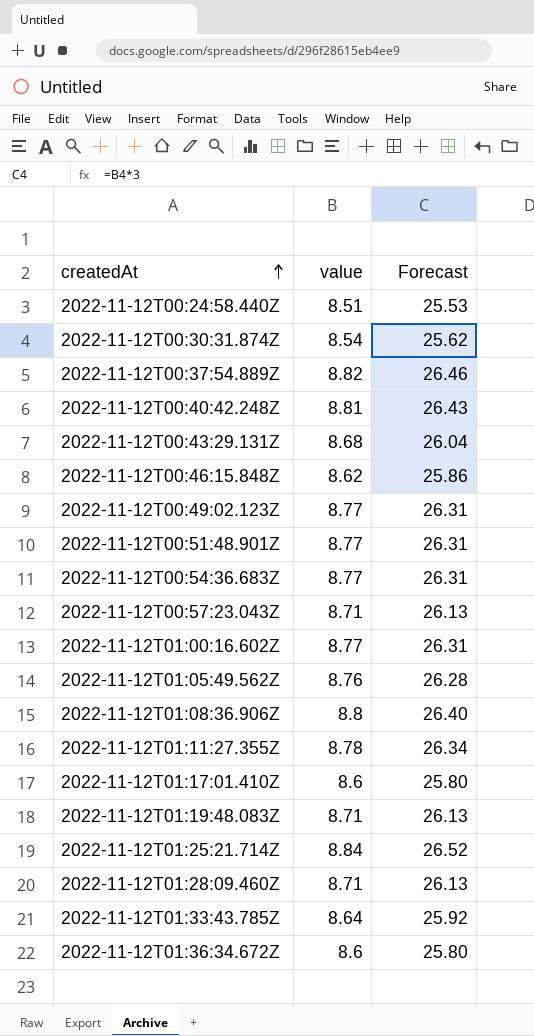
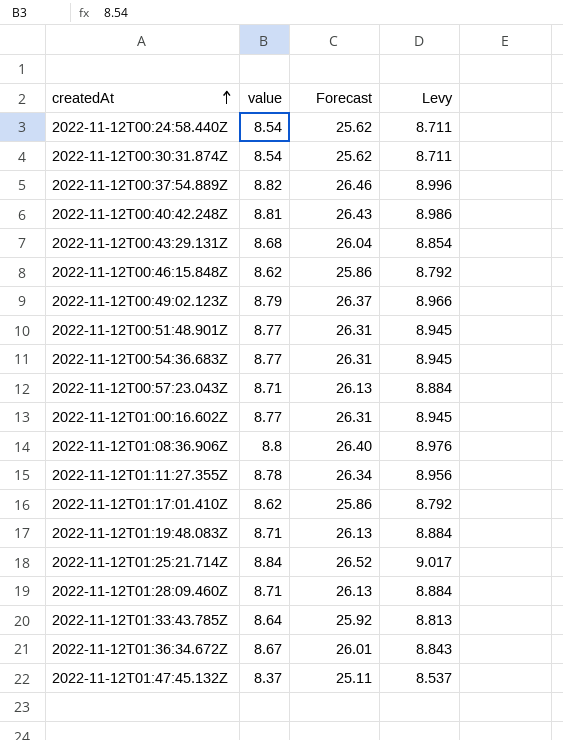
column Levy | formula: none -> [value] * 1.02
row 2022-11-12T01:05:49.562Z: 8.76 | 26.28 -> none
2022-11-12T00:24:58.440Z | value: 8.51 -> 8.54
2022-11-12T00:24:58.440Z | Forecast: 25.53 -> 25.62
2022-11-12T00:49:02.123Z | value: 8.77 -> 8.79
2022-11-12T00:49:02.123Z | Forecast: 26.31 -> 26.37
2022-11-12T01:17:01.410Z | value: 8.6 -> 8.62
2022-11-12T01:17:01.410Z | Forecast: 25.80 -> 25.86
2022-11-12T01:36:34.672Z | value: 8.6 -> 8.67
2022-11-12T01:36:34.672Z | Forecast: 25.80 -> 26.01
row 2022-11-12T01:47:45.132Z: none -> 8.37 | 25.11 | 8.537

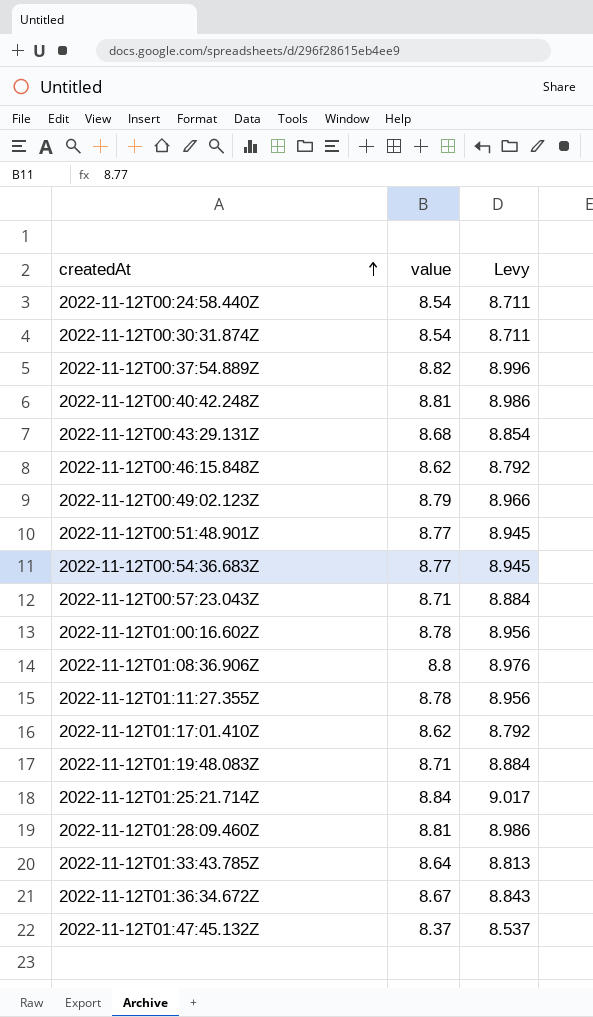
column Forecast | formula: [value] * 3 -> none
2022-11-12T01:00:16.602Z | value: 8.77 -> 8.78
2022-11-12T01:00:16.602Z | Levy: 8.945 -> 8.956
2022-11-12T01:28:09.460Z | value: 8.71 -> 8.81
2022-11-12T01:28:09.460Z | Levy: 8.884 -> 8.986

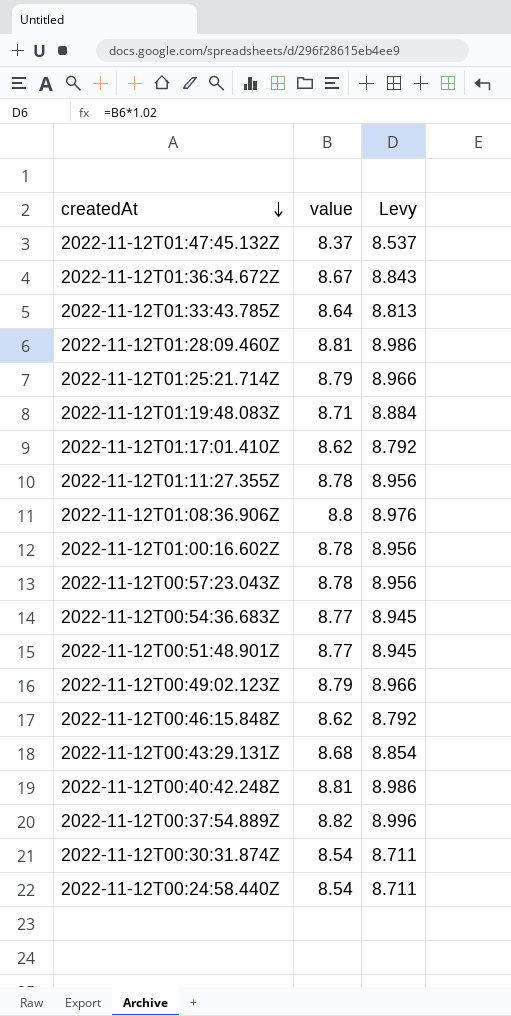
row order: createdAt ascending -> createdAt descending
2022-11-12T01:25:21.714Z | value: 8.84 -> 8.79
2022-11-12T01:25:21.714Z | Levy: 9.017 -> 8.966
2022-11-12T00:57:23.043Z | value: 8.71 -> 8.78
2022-11-12T00:57:23.043Z | Levy: 8.884 -> 8.956

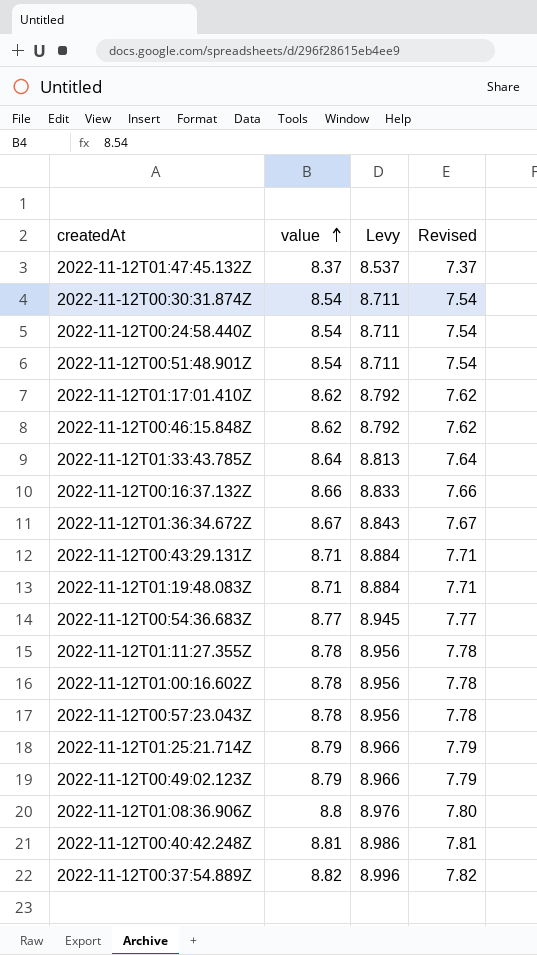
row order: createdAt descending -> value ascending
column Revised | formula: none -> [value] - 1
row 2022-11-12T01:28:09.460Z: 8.81 | 8.986 -> none
2022-11-12T00:51:48.901Z | value: 8.77 -> 8.54
2022-11-12T00:51:48.901Z | Levy: 8.945 -> 8.711
row 2022-11-12T00:16:37.132Z: none -> 8.66 | 8.833 | 7.66
2022-11-12T00:43:29.131Z | value: 8.68 -> 8.71
2022-11-12T00:43:29.131Z | Levy: 8.854 -> 8.884

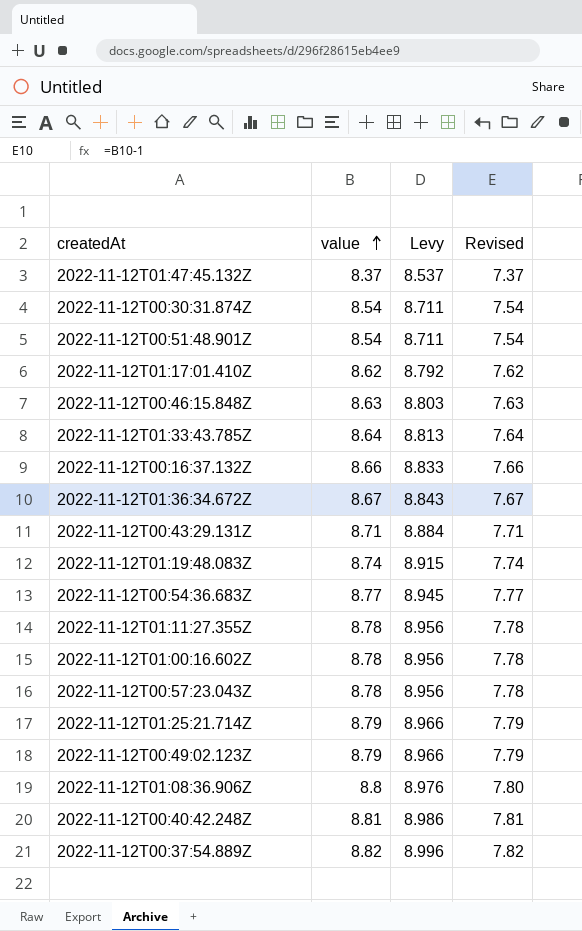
row 2022-11-12T00:24:58.440Z: 8.54 | 8.711 | 7.54 -> none
2022-11-12T00:46:15.848Z | value: 8.62 -> 8.63
2022-11-12T00:46:15.848Z | Levy: 8.792 -> 8.803
2022-11-12T00:46:15.848Z | Revised: 7.62 -> 7.63
2022-11-12T01:19:48.083Z | value: 8.71 -> 8.74
2022-11-12T01:19:48.083Z | Levy: 8.884 -> 8.915
2022-11-12T01:19:48.083Z | Revised: 7.71 -> 7.74

